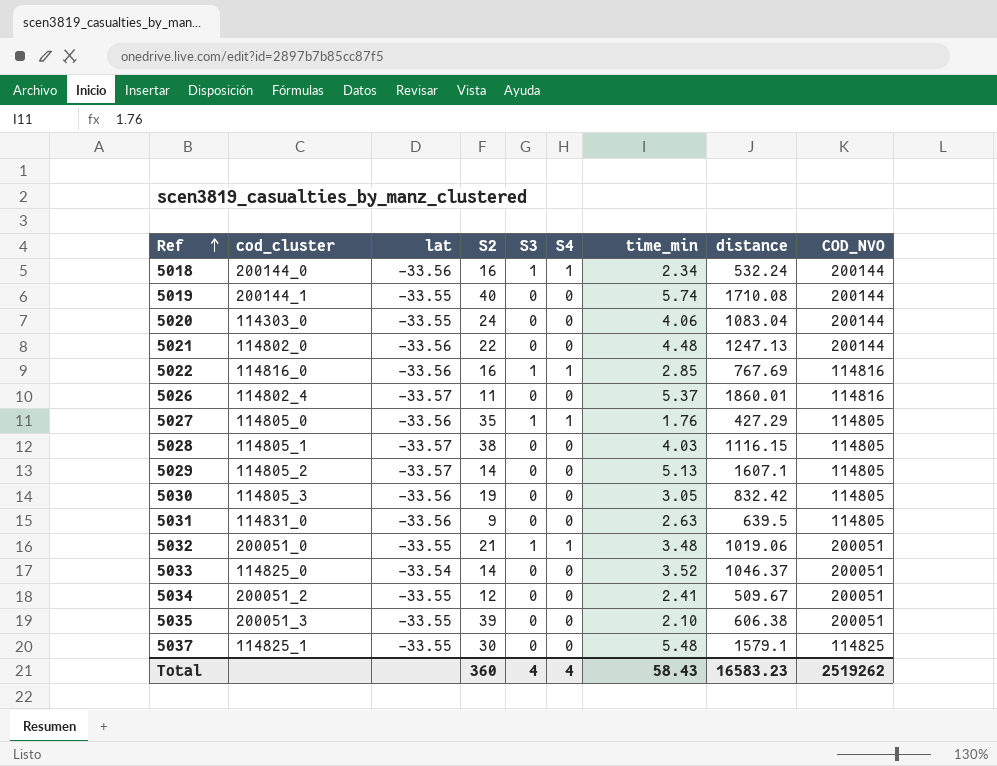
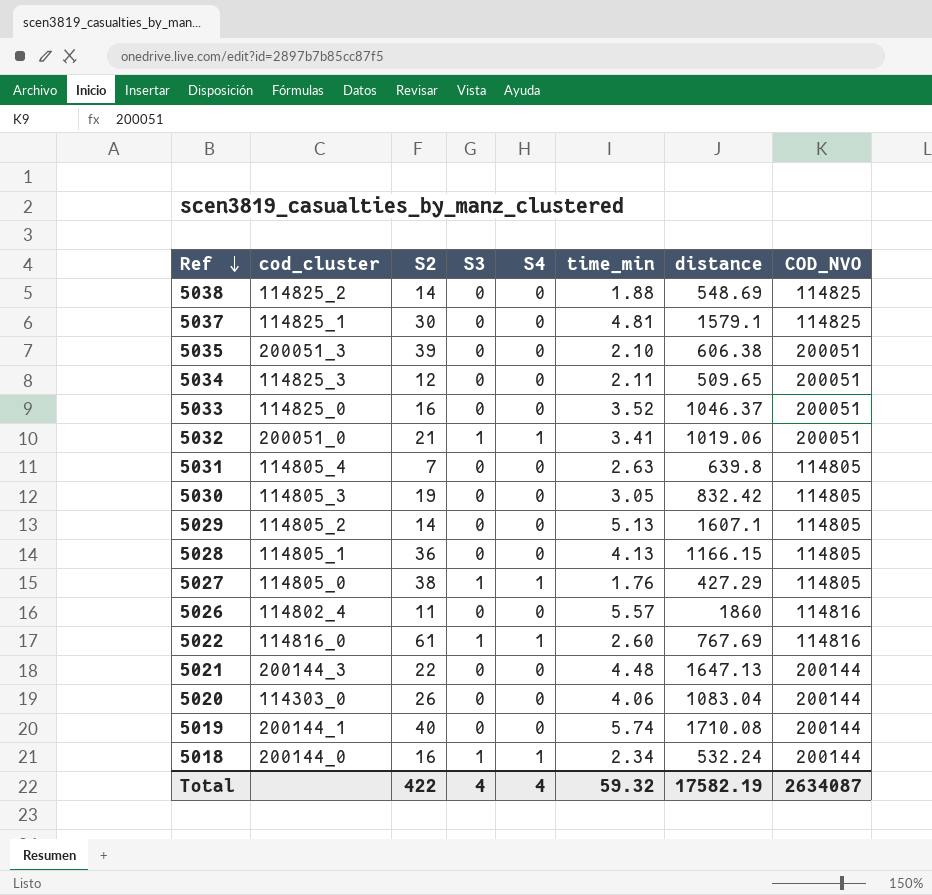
row order: Ref ascending -> Ref descending
column lat | position: 3 -> none
row 5038: none -> 114825_2 | 14 | 0 | 0 | 1.88 | 548.69 | 114825
5037 | time_min: 5.48 -> 4.81
5034 | cod_cluster: 200051_2 -> 114825_3
5034 | time_min: 2.41 -> 2.11
5034 | distance: 509.67 -> 509.65
5033 | S2: 14 -> 16
5032 | time_min: 3.48 -> 3.41
5031 | cod_cluster: 114831_0 -> 114805_4
5031 | S2: 9 -> 7
5031 | distance: 639.5 -> 639.8
5028 | S2: 38 -> 36
5028 | time_min: 4.03 -> 4.13
5028 | distance: 1116.15 -> 1166.15
5027 | S2: 35 -> 38
5026 | time_min: 5.37 -> 5.57
5026 | distance: 1860.01 -> 1860
5022 | S2: 16 -> 61
5022 | time_min: 2.85 -> 2.60
5021 | cod_cluster: 114802_0 -> 200144_3
5021 | distance: 1247.13 -> 1647.13
5020 | S2: 24 -> 26
Total | S2: 360 -> 422
Total | time_min: 58.43 -> 59.32
Total | distance: 16583.23 -> 17582.19
Total | COD_NVO: 2519262 -> 2634087

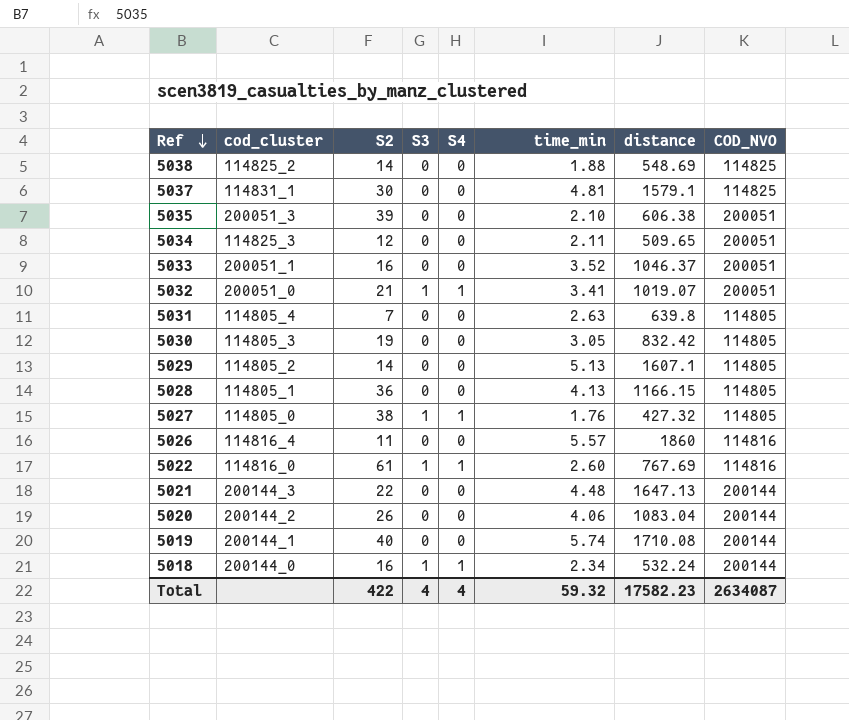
5037 | cod_cluster: 114825_1 -> 114831_1
5033 | cod_cluster: 114825_0 -> 200051_1
5032 | distance: 1019.06 -> 1019.07
5027 | distance: 427.29 -> 427.32
5026 | cod_cluster: 114802_4 -> 114816_4
5020 | cod_cluster: 114303_0 -> 200144_2
Total | distance: 17582.19 -> 17582.23

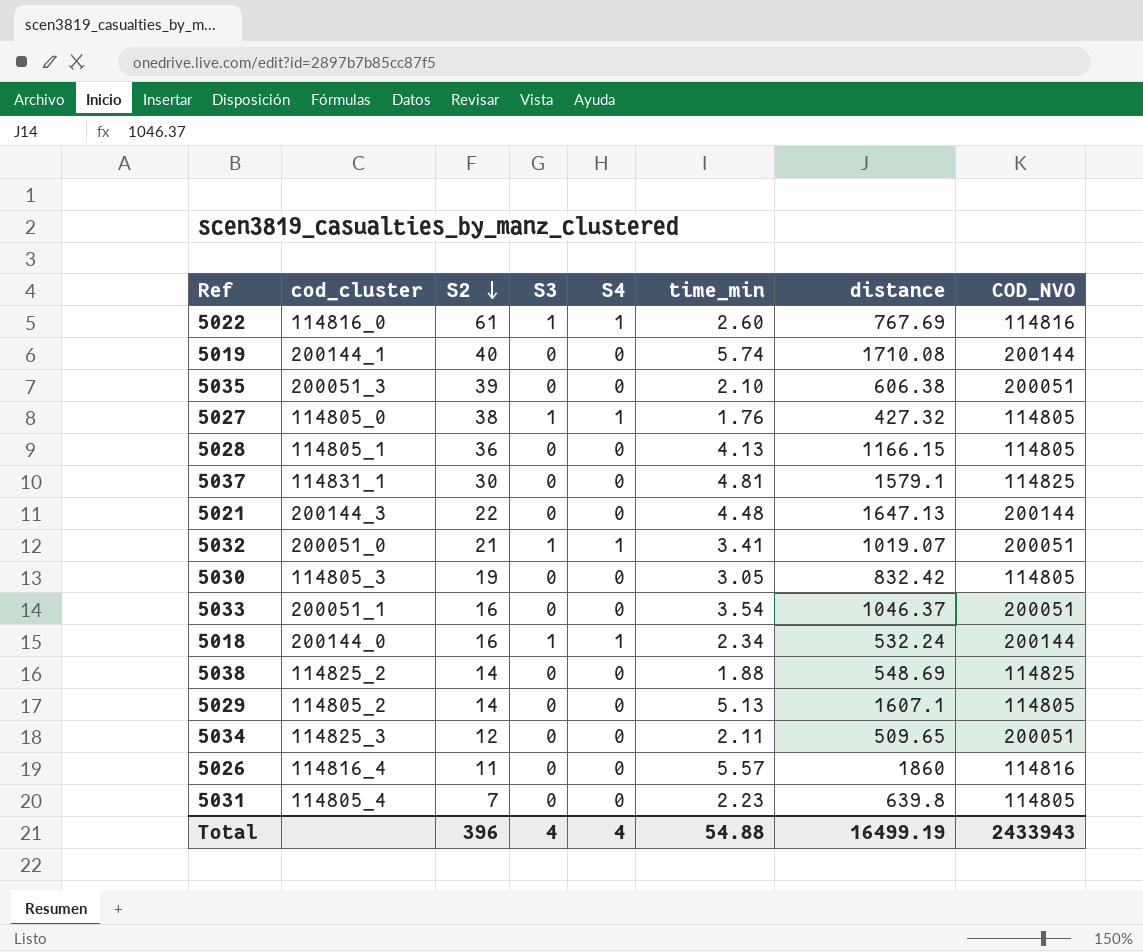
row order: Ref descending -> S2 descending
row 5020: 200144_2 | 26 | 0 | 0 | 4.06 | 1083.04 | 200144 -> none
5033 | time_min: 3.52 -> 3.54
5031 | time_min: 2.63 -> 2.23
Total | S2: 422 -> 396
Total | time_min: 59.32 -> 54.88
Total | distance: 17582.23 -> 16499.19
Total | COD_NVO: 2634087 -> 2433943

